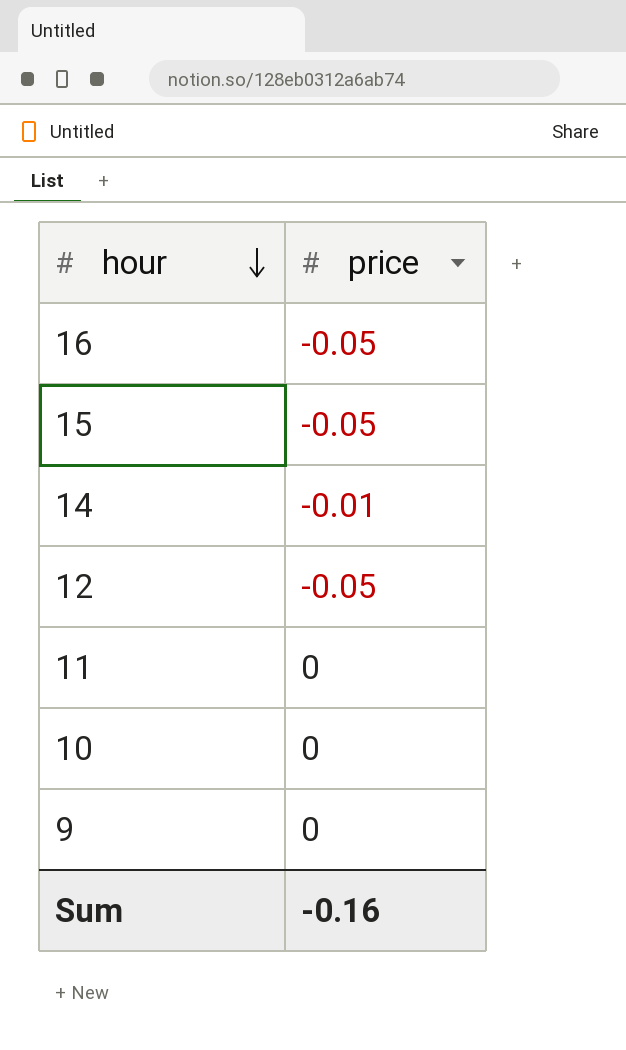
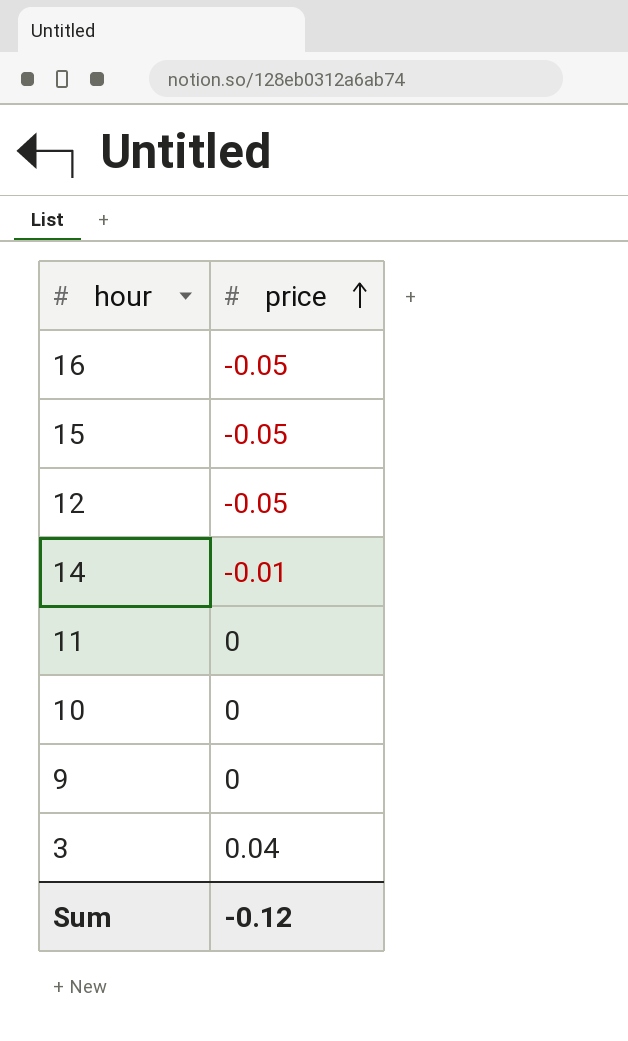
row order: hour descending -> price ascending
row 3: none -> 0.04
Sum | price: -0.16 -> -0.12

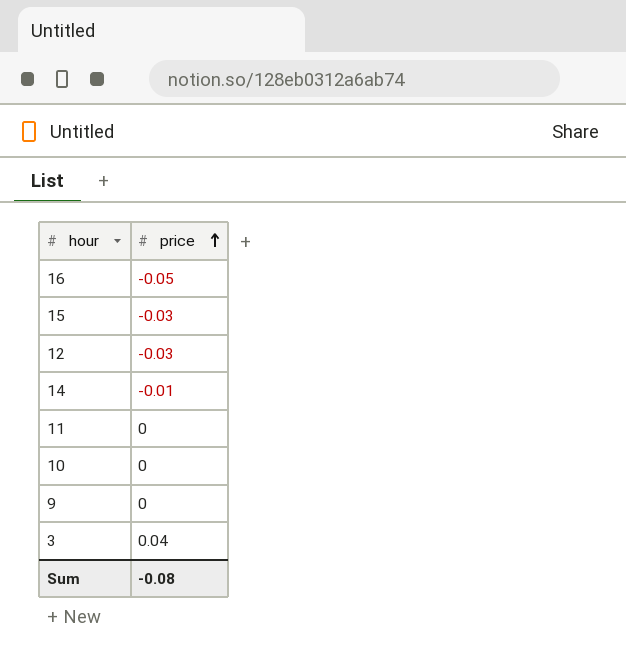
15 | price: -0.05 -> -0.03
12 | price: -0.05 -> -0.03
Sum | price: -0.12 -> -0.08

